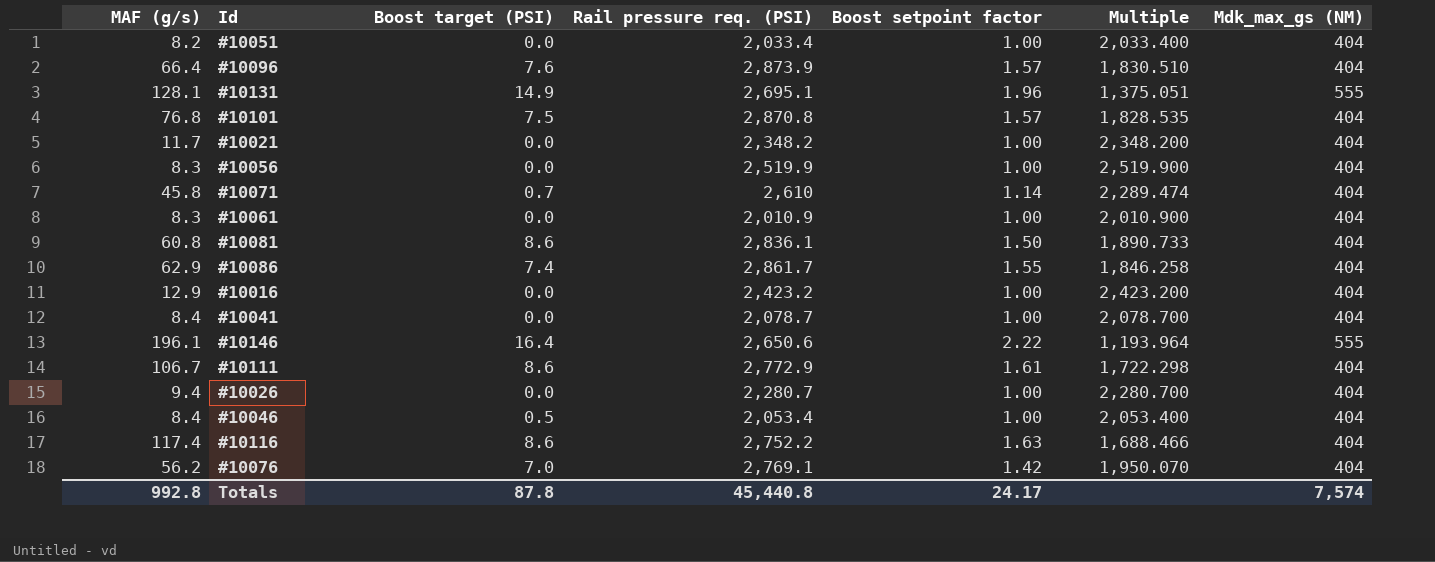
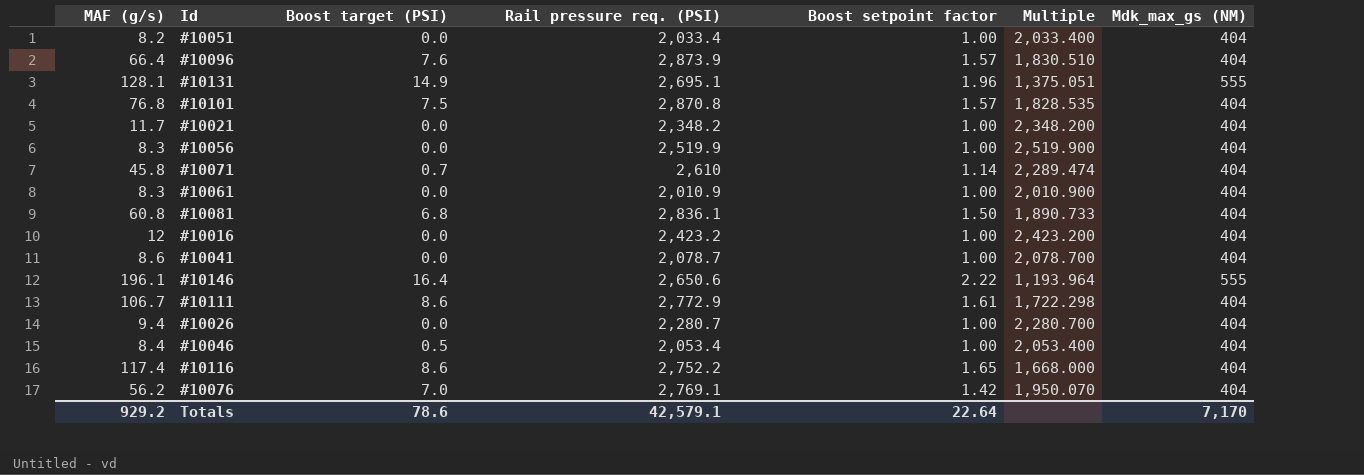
row #10086: 62.9 | 7.4 | 2,861.7 | 1.55 | 1,846.258 | 404 -> none
#10081 | Boost target (PSI): 8.6 -> 6.8
#10016 | MAF (g/s): 12.9 -> 12
#10041 | MAF (g/s): 8.4 -> 8.6
#10116 | Boost setpoint factor: 1.63 -> 1.65
#10116 | Multiple: 1,688.466 -> 1,668.000
Totals | MAF (g/s): 992.8 -> 929.2
Totals | Boost target (PSI): 87.8 -> 78.6
Totals | Rail pressure req. (PSI): 45,440.8 -> 42,579.1
Totals | Boost setpoint factor: 24.17 -> 22.64
Totals | Mdk_max_gs (NM): 7,574 -> 7,170

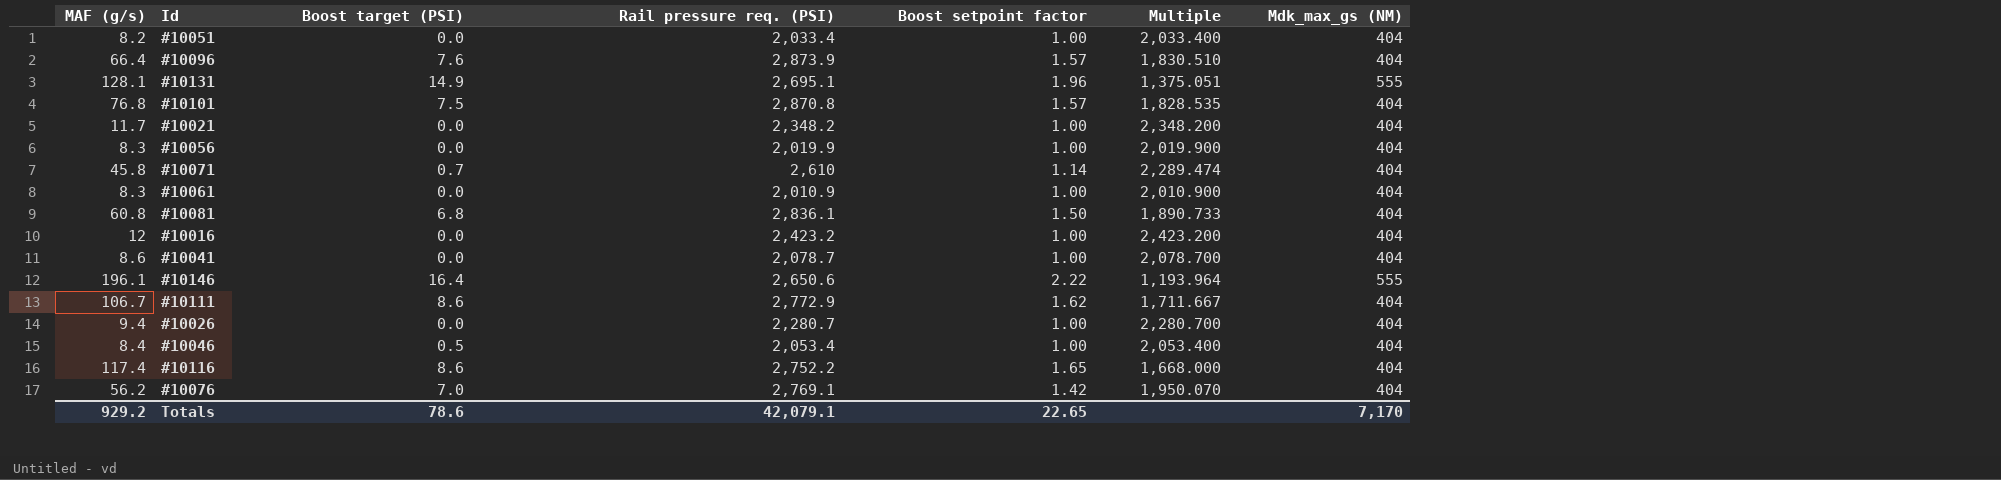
#10056 | Rail pressure req. (PSI): 2,519.9 -> 2,019.9
#10056 | Multiple: 2,519.900 -> 2,019.900
#10111 | Boost setpoint factor: 1.61 -> 1.62
#10111 | Multiple: 1,722.298 -> 1,711.667
Totals | Rail pressure req. (PSI): 42,579.1 -> 42,079.1
Totals | Boost setpoint factor: 22.64 -> 22.65

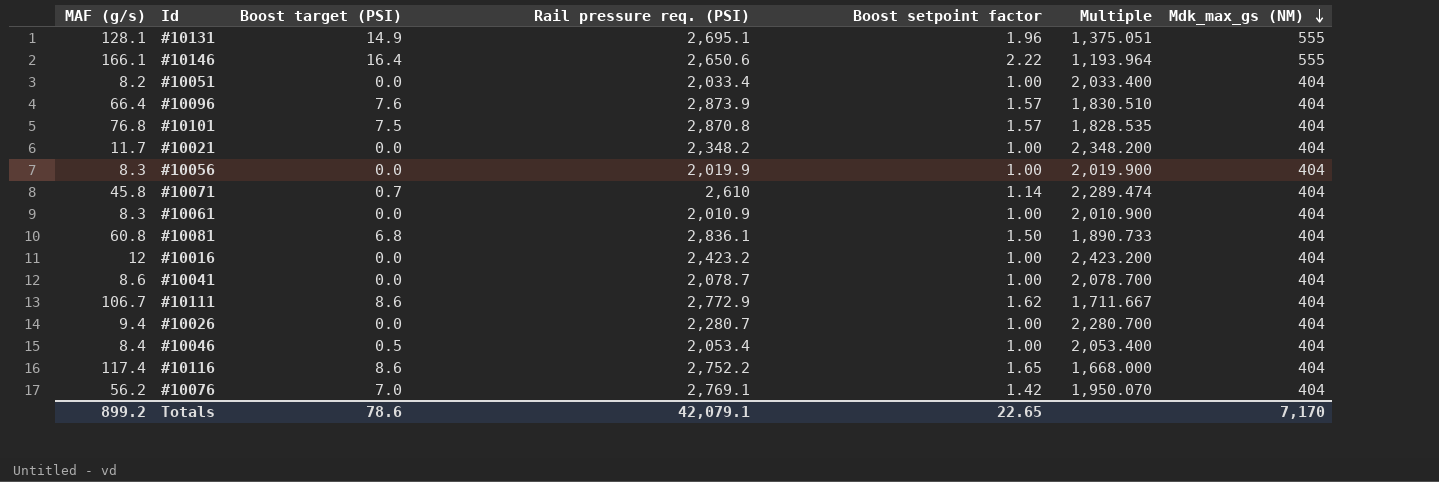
row order: none -> Mdk_max_gs (NM) descending
#10146 | MAF (g/s): 196.1 -> 166.1
Totals | MAF (g/s): 929.2 -> 899.2

